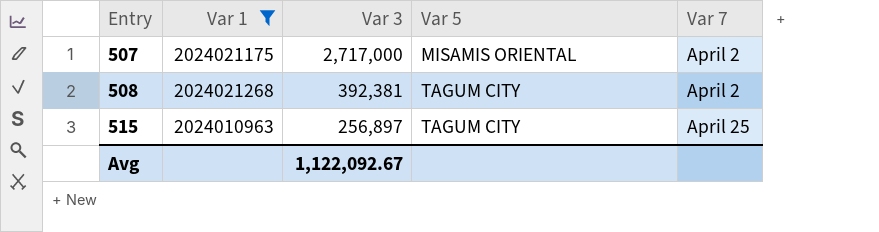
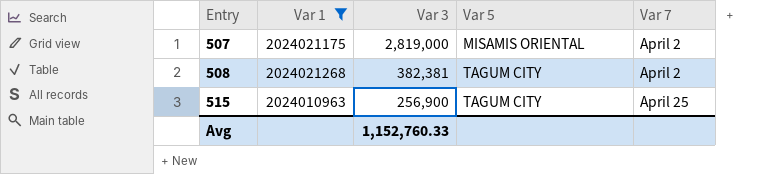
507 | Var 3: 2,717,000 -> 2,819,000
508 | Var 3: 392,381 -> 382,381
515 | Var 3: 256,897 -> 256,900
Avg | Var 3: 1,122,092.67 -> 1,152,760.33

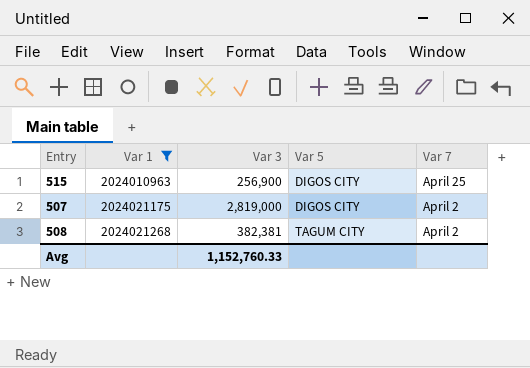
row order: Entry ascending -> Var 1 ascending
515 | Var 5: TAGUM CITY -> DIGOS CITY
507 | Var 5: MISAMIS ORIENTAL -> DIGOS CITY

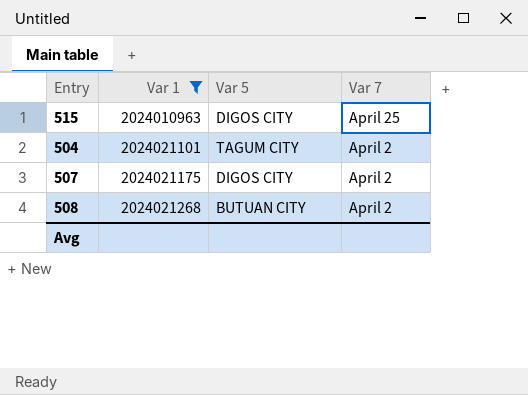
column Var 3 | position: 3 -> none
row 504: none -> 2024021101 | TAGUM CITY | April 2
508 | Var 5: TAGUM CITY -> BUTUAN CITY

